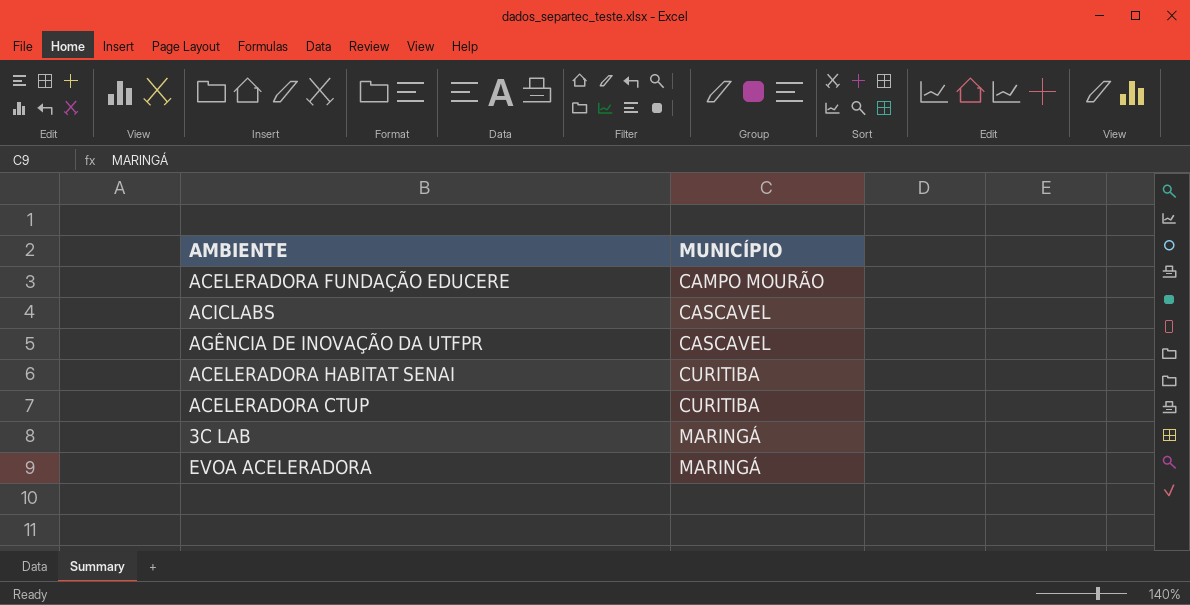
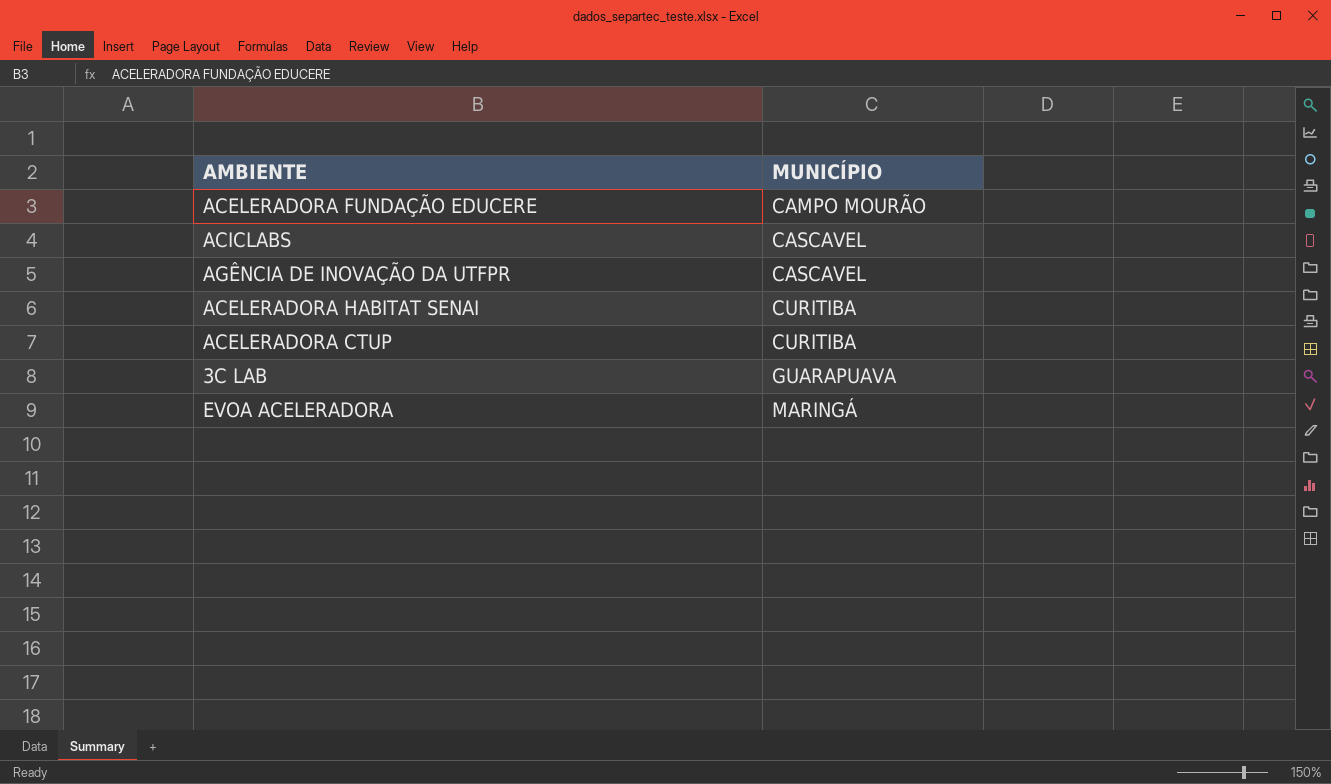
3C LAB | MUNICÍPIO: MARINGÁ -> GUARAPUAVA

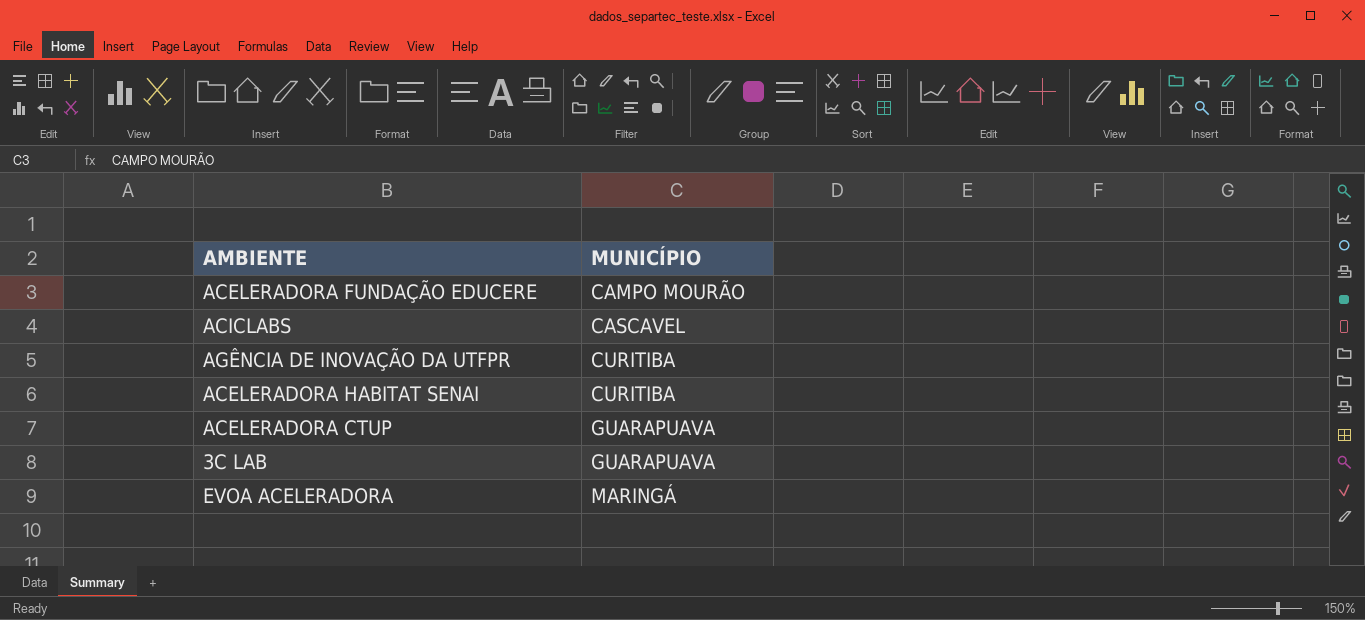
AGÊNCIA DE INOVAÇÃO DA UTFPR | MUNICÍPIO: CASCAVEL -> CURITIBA
ACELERADORA CTUP | MUNICÍPIO: CURITIBA -> GUARAPUAVA

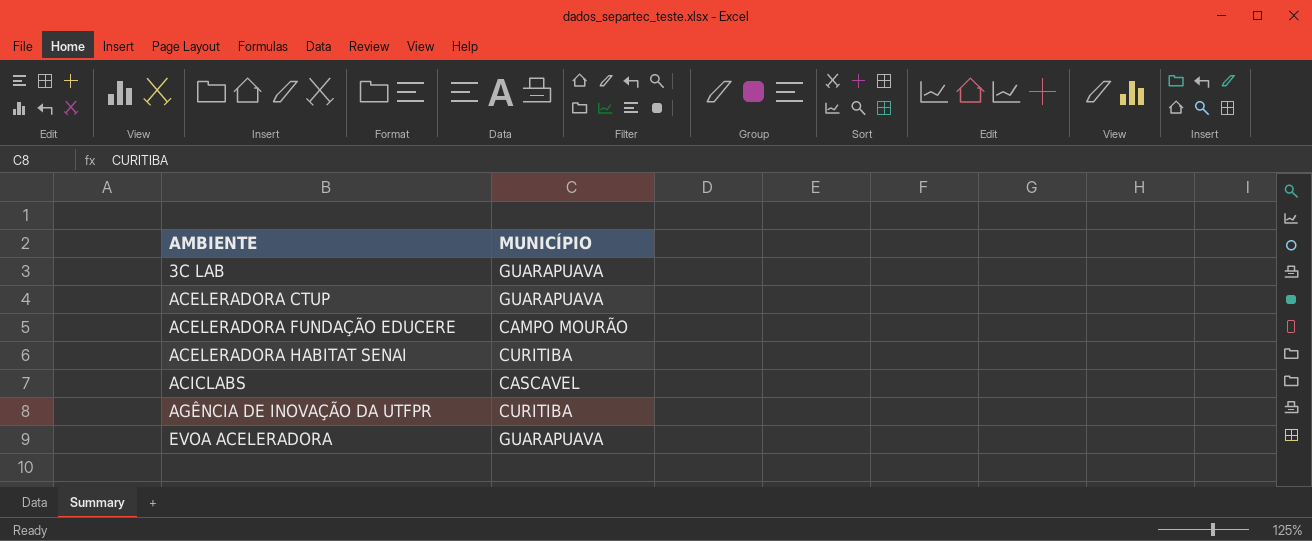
row order: MUNICÍPIO ascending -> AMBIENTE ascending
EVOA ACELERADORA | MUNICÍPIO: MARINGÁ -> GUARAPUAVA

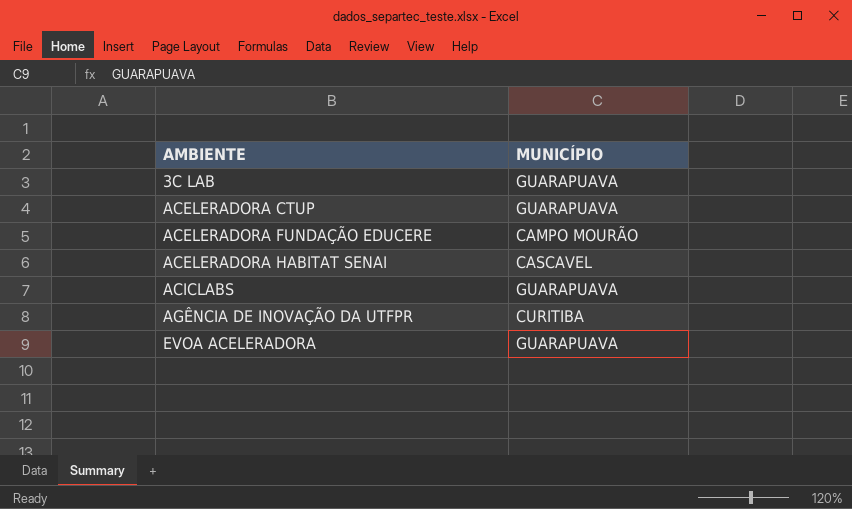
ACELERADORA HABITAT SENAI | MUNICÍPIO: CURITIBA -> CASCAVEL
ACICLABS | MUNICÍPIO: CASCAVEL -> GUARAPUAVA

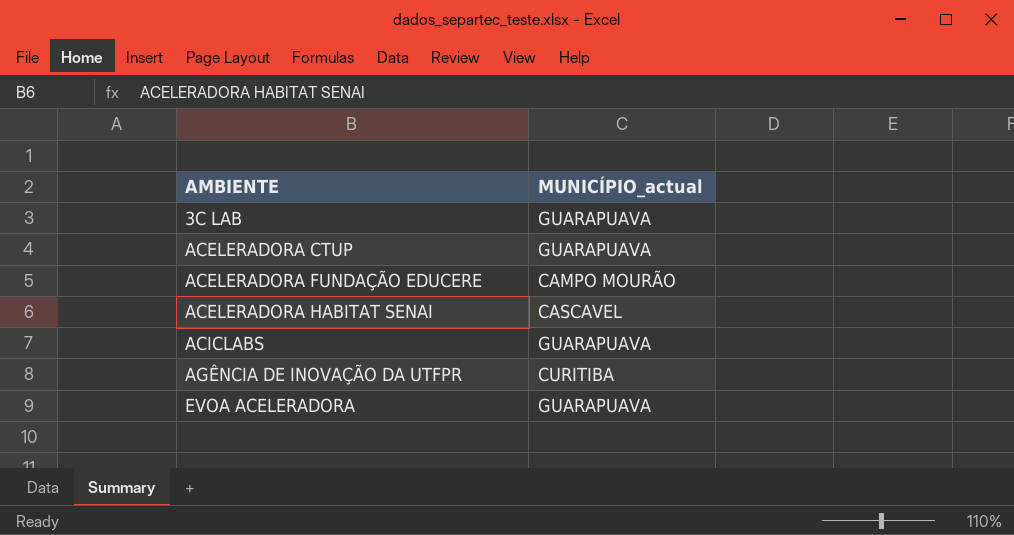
column name: MUNICÍPIO -> MUNICÍPIO_actual

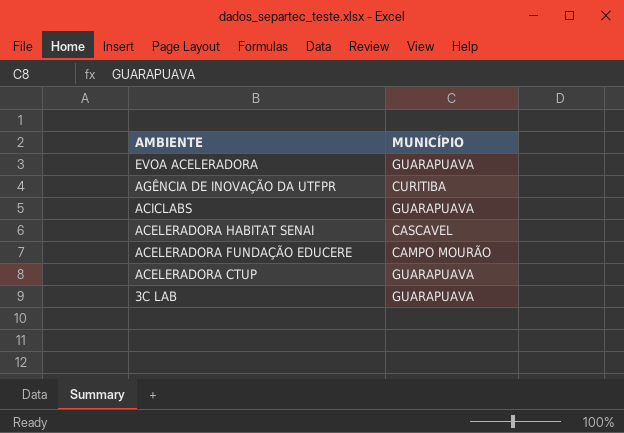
row order: AMBIENTE ascending -> AMBIENTE descending
column name: MUNICÍPIO_actual -> MUNICÍPIO

